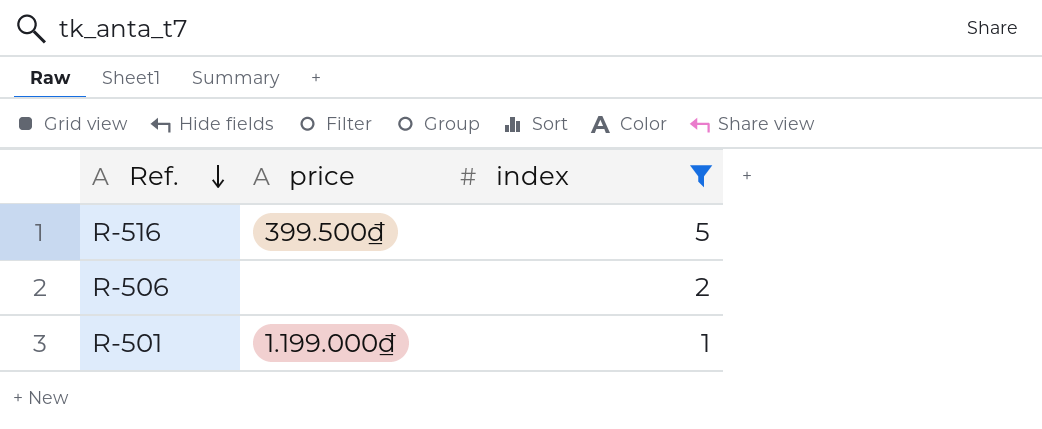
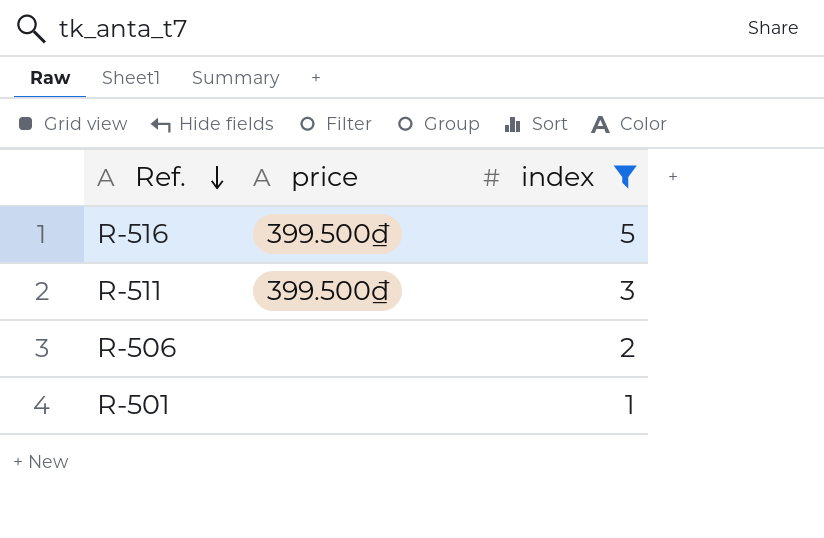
row R-511: none -> 399.500₫ | 3
R-501 | price: 1.199.000₫ -> none

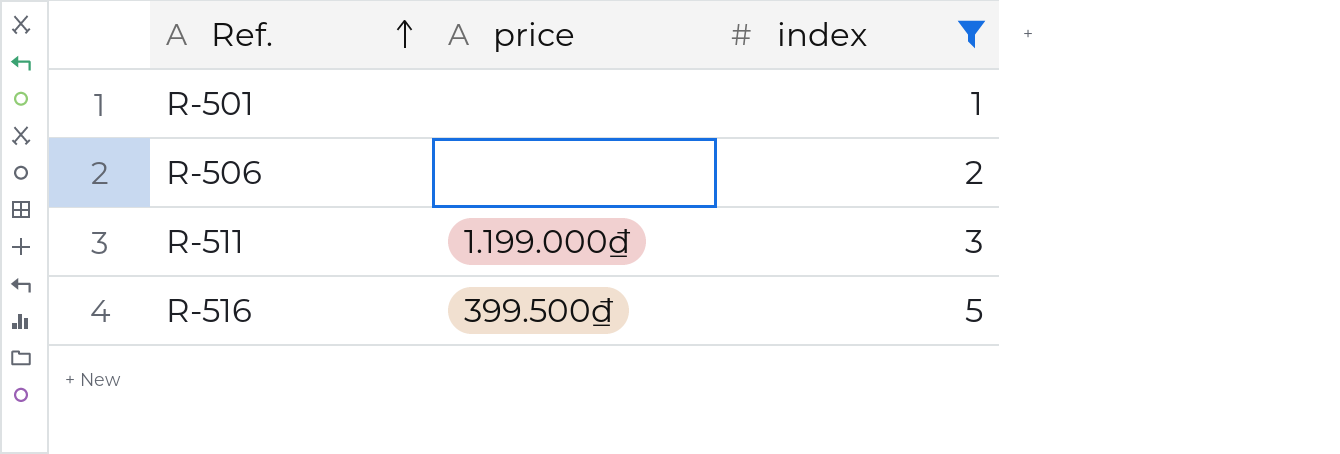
row order: Ref. descending -> Ref. ascending
R-511 | price: 399.500₫ -> 1.199.000₫

